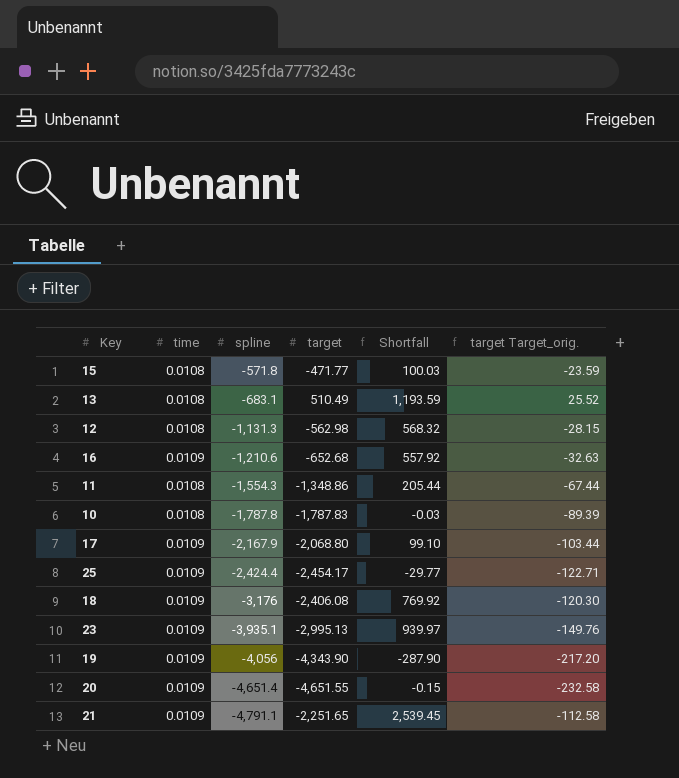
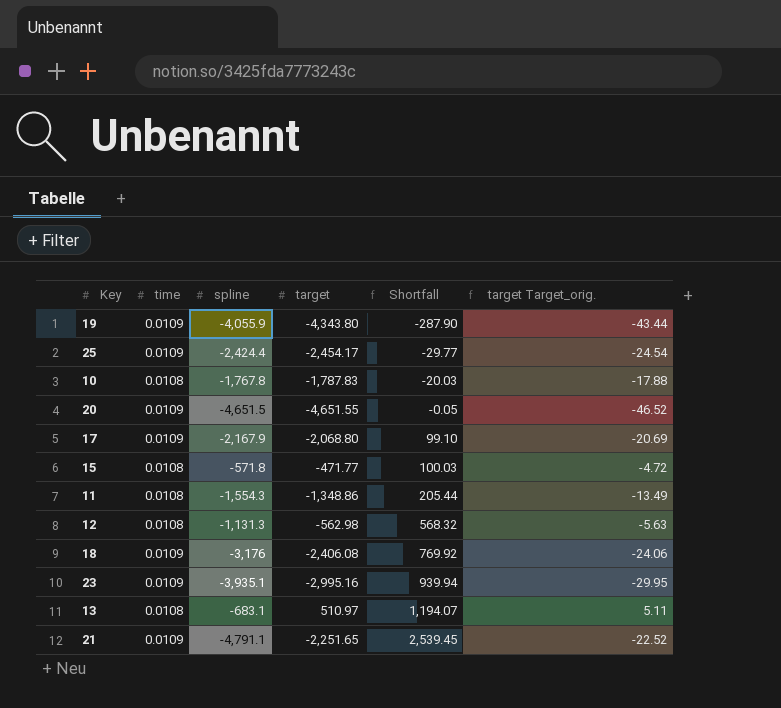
row order: spline descending -> Shortfall ascending
column target Target_orig. | formula: [target] * 0.05 -> [target] * 0.01
row 16: 0.0109 | -1,210.6 | -652.68 | 557.92 | -32.63 -> none
19 | spline: -4,056 -> -4,055.9
19 | target: -4,343.90 -> -4,343.80
10 | spline: -1,787.8 -> -1,767.8
10 | Shortfall: -0.03 -> -20.03
20 | spline: -4,651.4 -> -4,651.5
20 | Shortfall: -0.15 -> -0.05
23 | target: -2,995.13 -> -2,995.16
23 | Shortfall: 939.97 -> 939.94
13 | target: 510.49 -> 510.97
13 | Shortfall: 1,193.59 -> 1,194.07

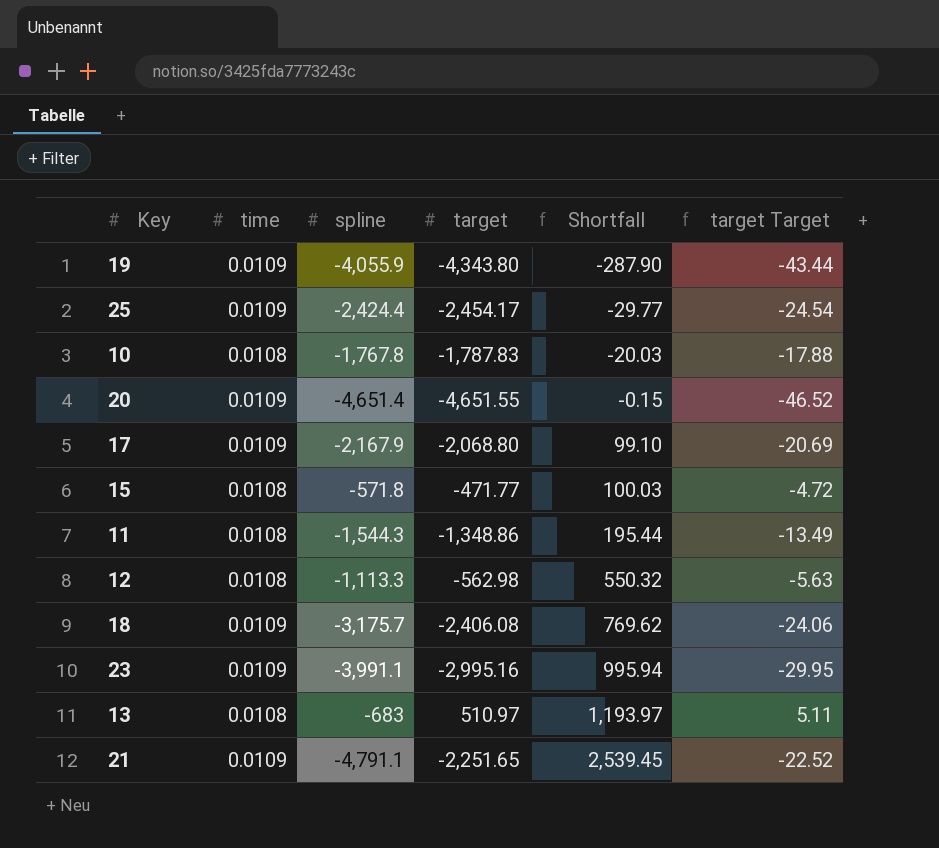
column name: target Target_orig. -> target Target
20 | spline: -4,651.5 -> -4,651.4
20 | Shortfall: -0.05 -> -0.15
11 | spline: -1,554.3 -> -1,544.3
11 | Shortfall: 205.44 -> 195.44
12 | spline: -1,131.3 -> -1,113.3
12 | Shortfall: 568.32 -> 550.32
18 | spline: -3,176 -> -3,175.7
18 | Shortfall: 769.92 -> 769.62
23 | spline: -3,935.1 -> -3,991.1
23 | Shortfall: 939.94 -> 995.94
13 | spline: -683.1 -> -683
13 | Shortfall: 1,194.07 -> 1,193.97

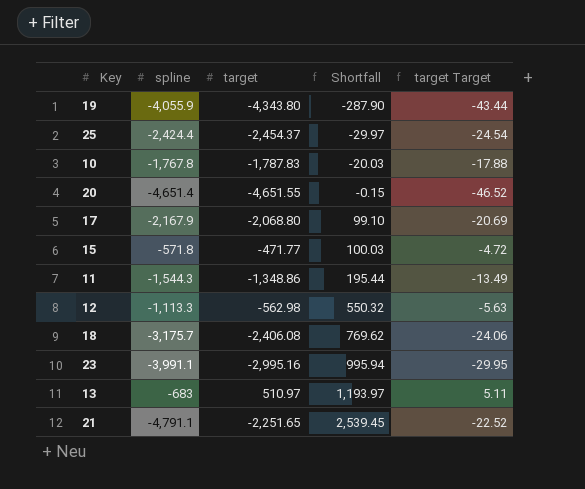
column time | position: 2 -> none
25 | target: -2,454.17 -> -2,454.37
25 | Shortfall: -29.77 -> -29.97

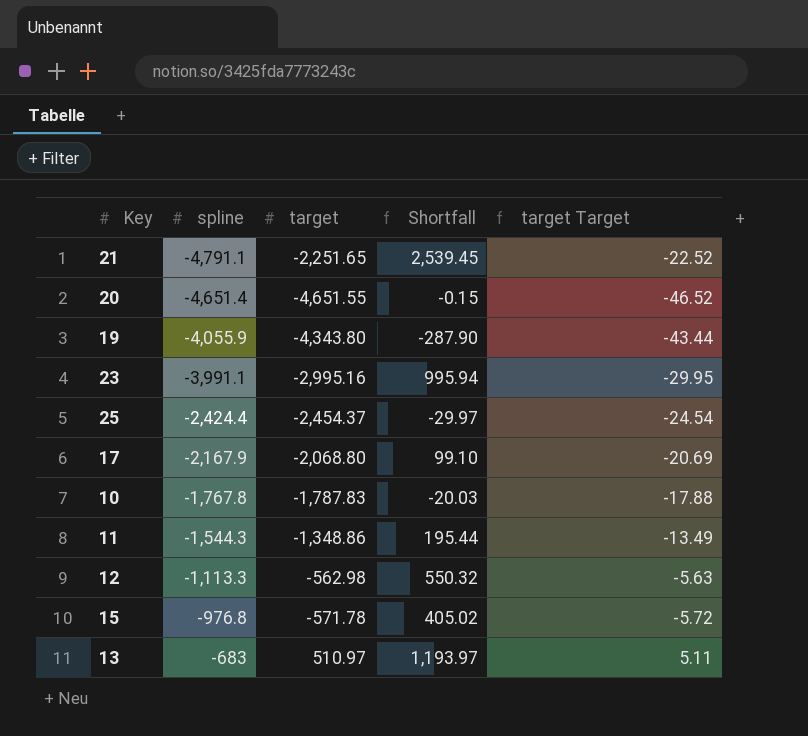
row order: Shortfall ascending -> spline ascending
row 18: -3,175.7 | -2,406.08 | 769.62 | -24.06 -> none
15 | spline: -571.8 -> -976.8
15 | target: -471.77 -> -571.78
15 | Shortfall: 100.03 -> 405.02
15 | target Target: -4.72 -> -5.72

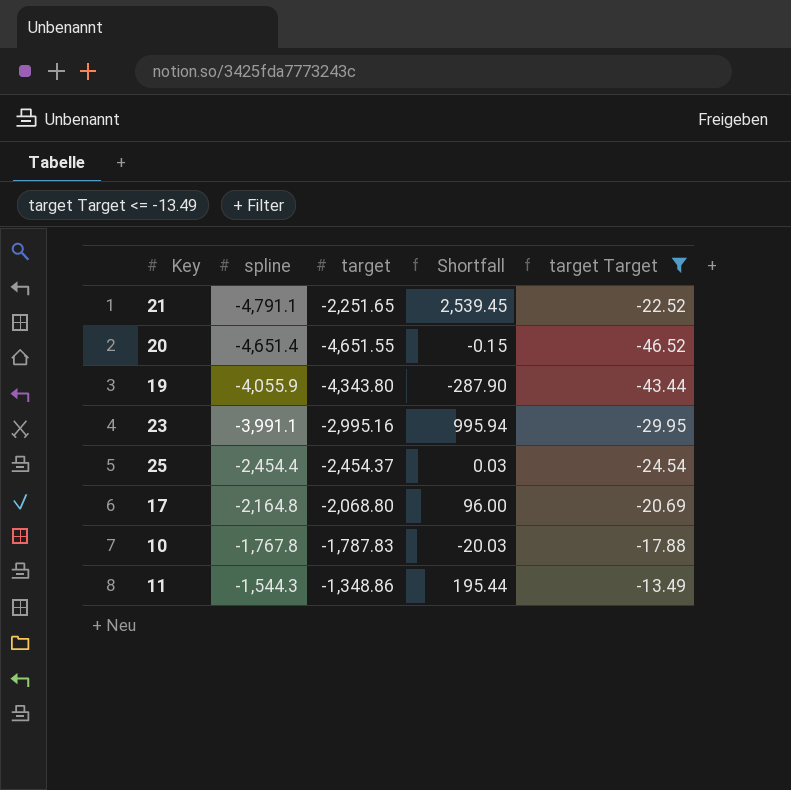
filter: none -> target Target <= -13.49
25 | spline: -2,424.4 -> -2,454.4
25 | Shortfall: -29.97 -> 0.03
17 | spline: -2,167.9 -> -2,164.8
17 | Shortfall: 99.10 -> 96.00

